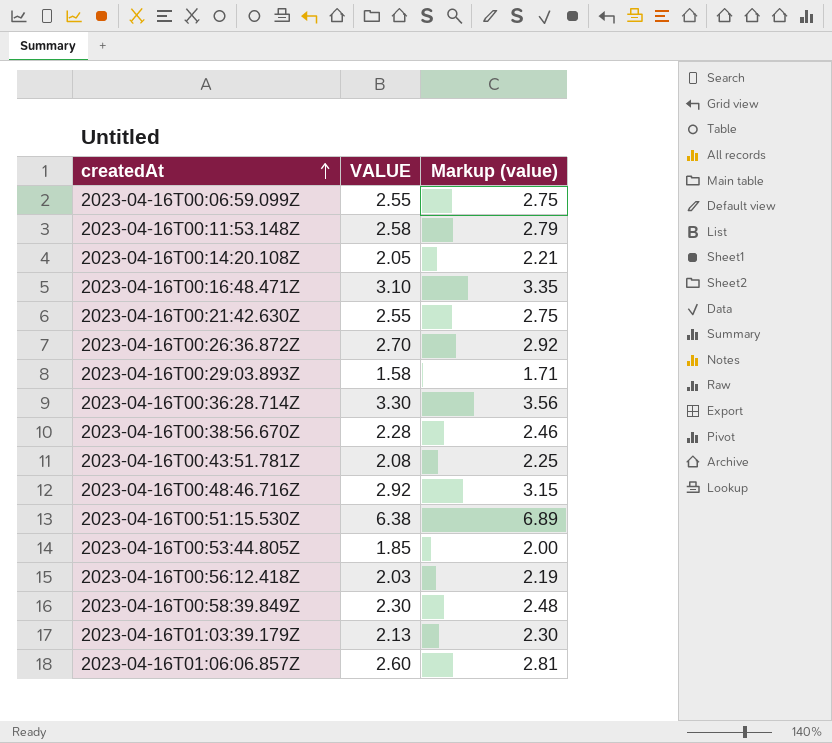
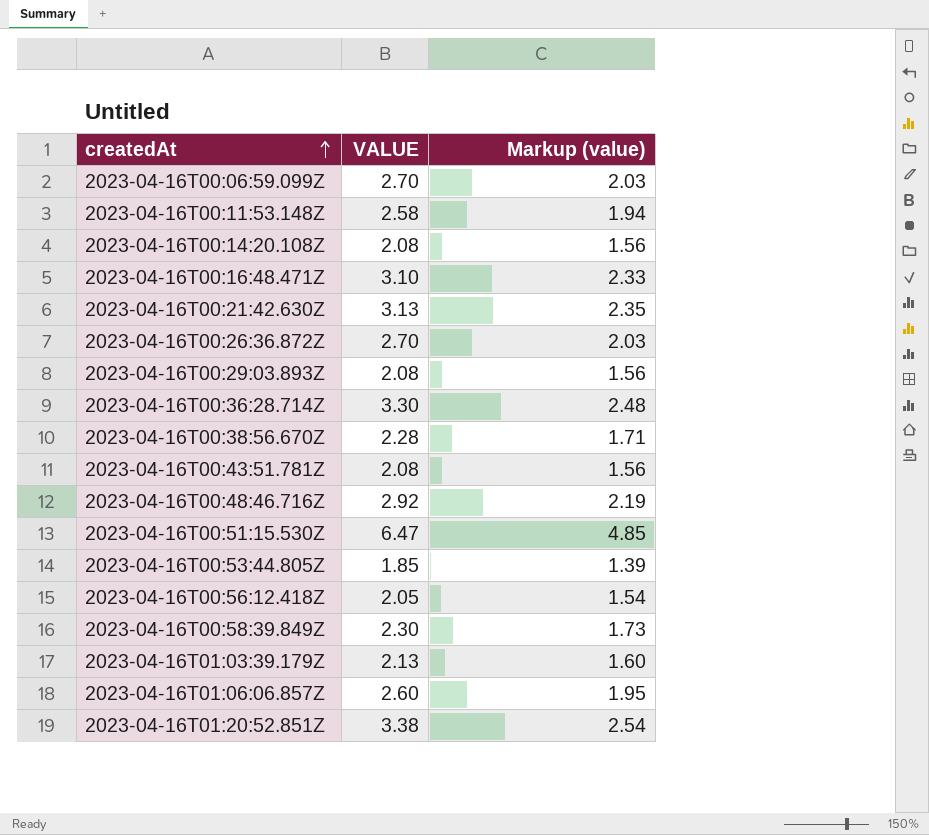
column Markup (value) | formula: [VALUE] * 1.08 -> [VALUE] * 0.75
2023-04-16T00:06:59.099Z | VALUE: 2.55 -> 2.70
2023-04-16T00:14:20.108Z | VALUE: 2.05 -> 2.08
2023-04-16T00:21:42.630Z | VALUE: 2.55 -> 3.13
2023-04-16T00:29:03.893Z | VALUE: 1.58 -> 2.08
2023-04-16T00:51:15.530Z | VALUE: 6.38 -> 6.47
2023-04-16T00:56:12.418Z | VALUE: 2.03 -> 2.05
row 2023-04-16T01:20:52.851Z: none -> 3.38 | 2.54

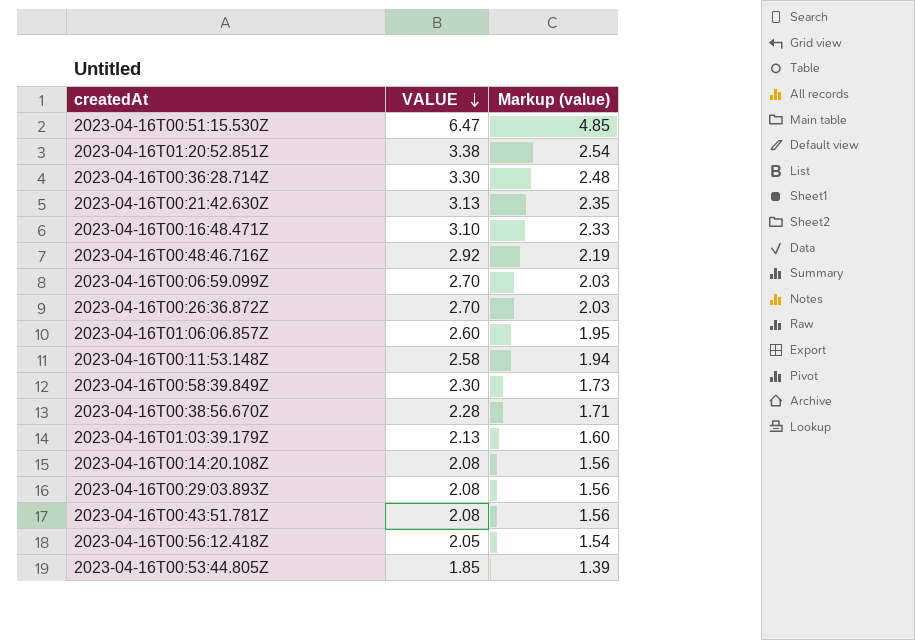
row order: createdAt ascending -> VALUE descending

